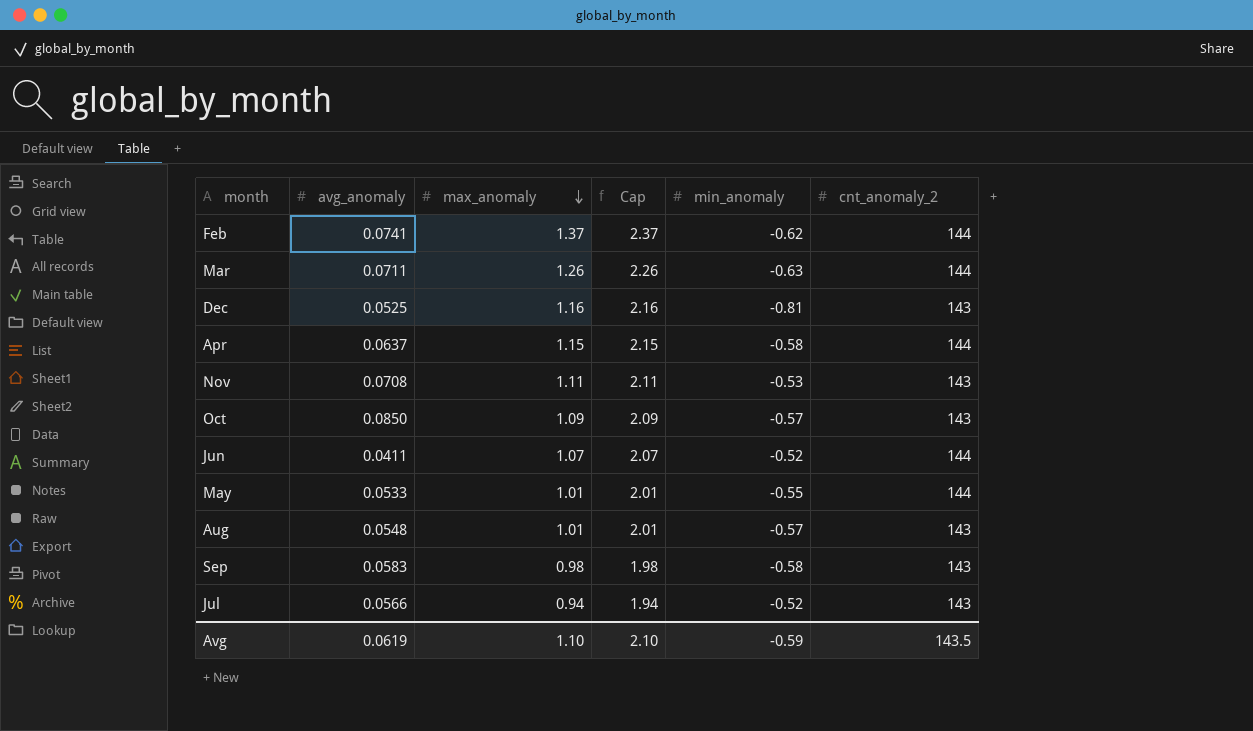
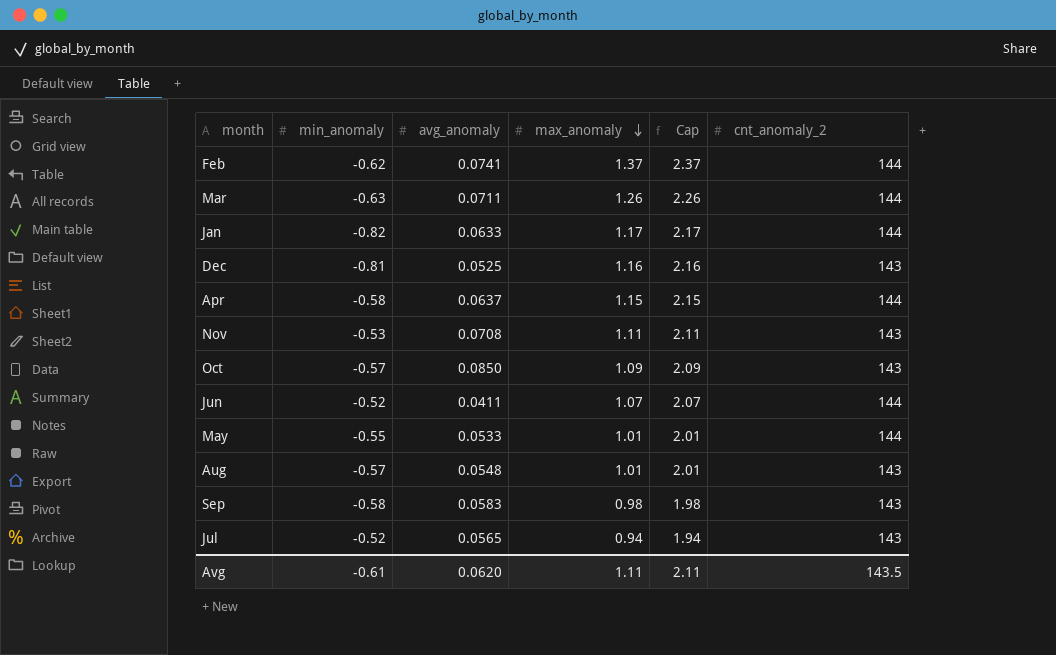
column min_anomaly | position: 5 -> 2
row Jan: none -> -0.82 | 0.0633 | 1.17 | 2.17 | 144
Jul | avg_anomaly: 0.0566 -> 0.0565
Avg | min_anomaly: -0.59 -> -0.61
Avg | avg_anomaly: 0.0619 -> 0.0620
Avg | max_anomaly: 1.10 -> 1.11
Avg | Cap: 2.10 -> 2.11

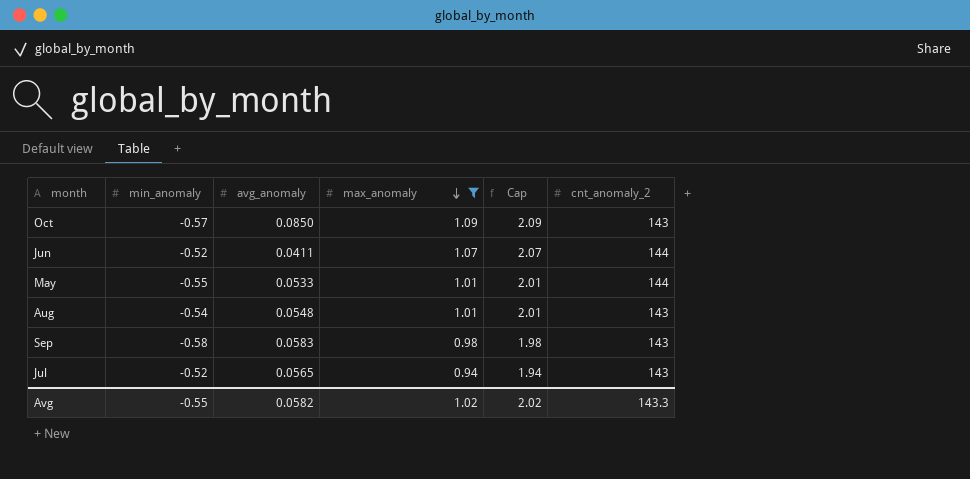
filter: none -> max_anomaly <= 1.09
Aug | min_anomaly: -0.57 -> -0.54
Avg | min_anomaly: -0.61 -> -0.55
Avg | avg_anomaly: 0.0620 -> 0.0582
Avg | max_anomaly: 1.11 -> 1.02
Avg | Cap: 2.11 -> 2.02
Avg | cnt_anomaly_2: 143.5 -> 143.3

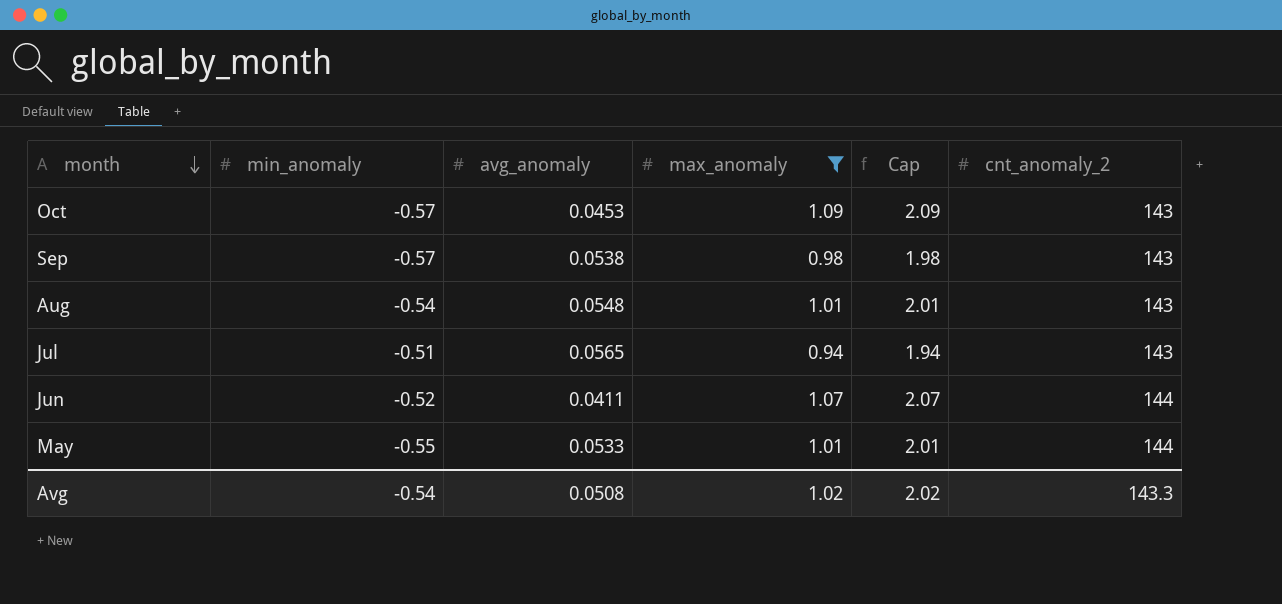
row order: max_anomaly descending -> month descending
Oct | avg_anomaly: 0.0850 -> 0.0453
Sep | min_anomaly: -0.58 -> -0.57
Sep | avg_anomaly: 0.0583 -> 0.0538
Jul | min_anomaly: -0.52 -> -0.51
Avg | min_anomaly: -0.55 -> -0.54
Avg | avg_anomaly: 0.0582 -> 0.0508

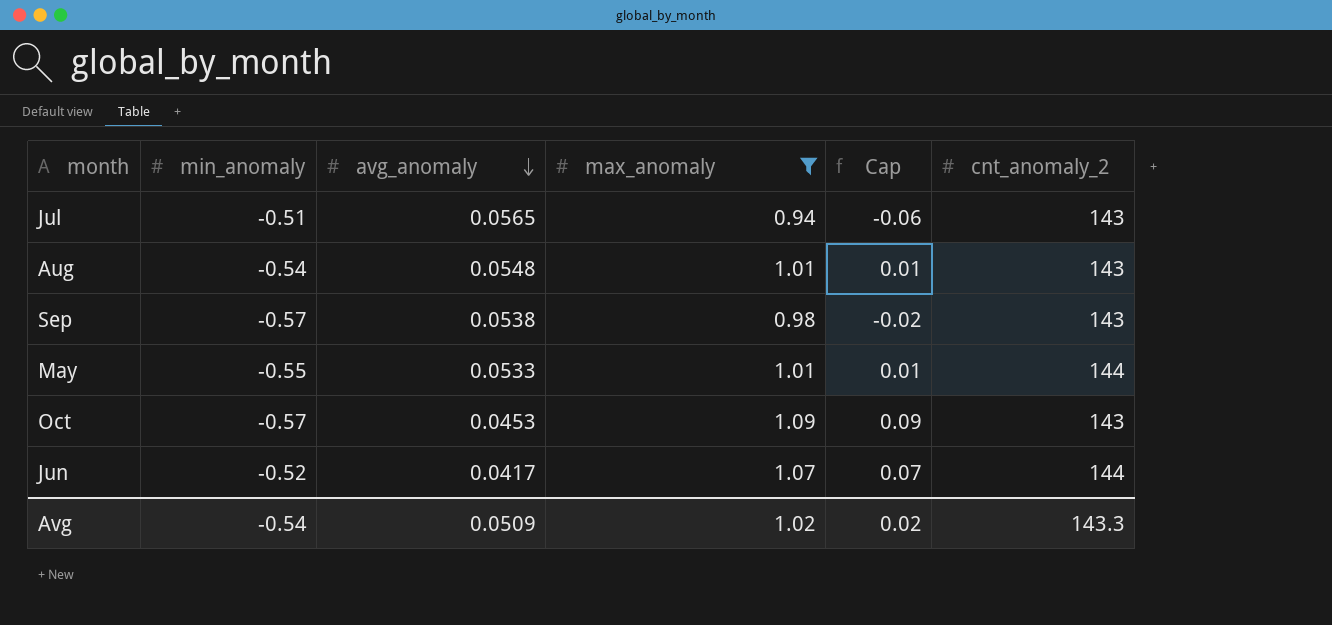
row order: month descending -> avg_anomaly descending
column Cap | formula: [max_anomaly] + 1 -> [max_anomaly] - 1
Jun | avg_anomaly: 0.0411 -> 0.0417
Avg | avg_anomaly: 0.0508 -> 0.0509
Avg | Cap: 2.02 -> 0.02

